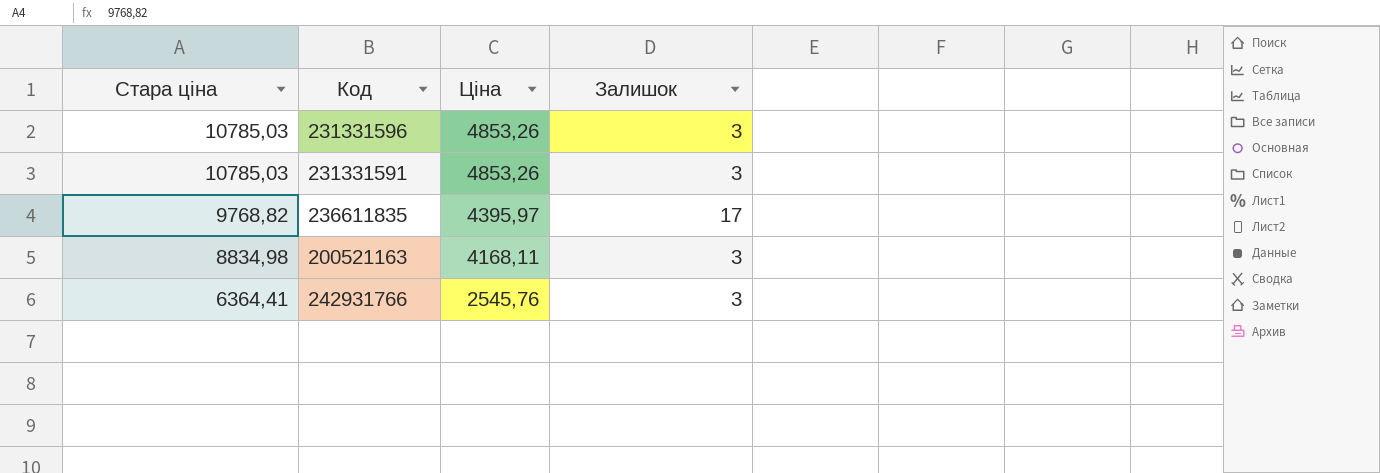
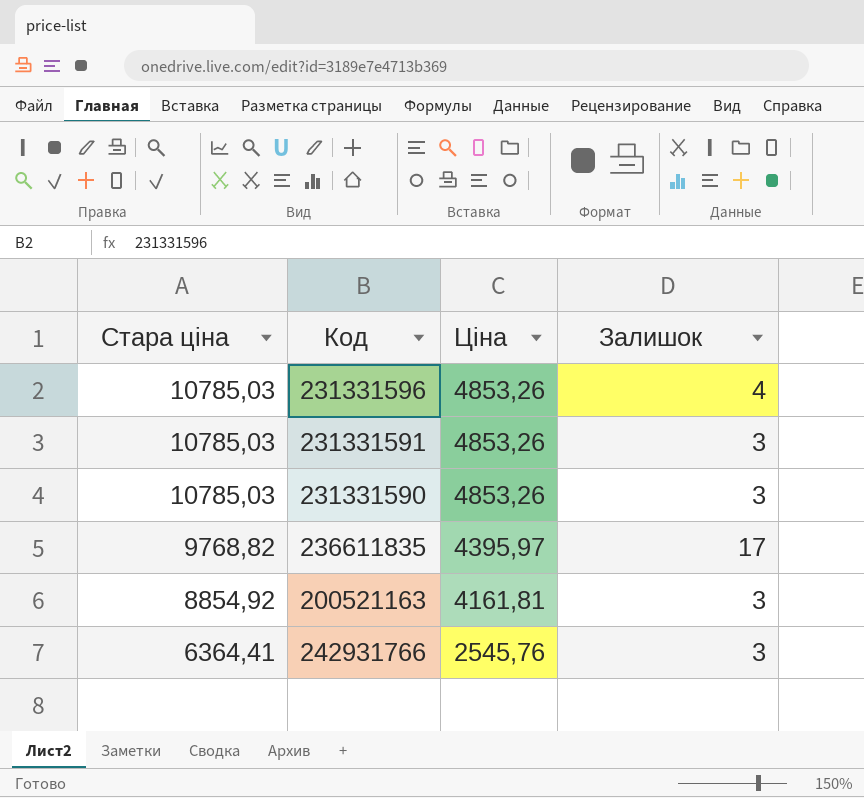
231331596 | Залишок: 3 -> 4
row 231331590: none -> 10785,03 | 4853,26 | 3
200521163 | Стара ціна: 8834,98 -> 8854,92
200521163 | Ціна: 4168,11 -> 4161,81

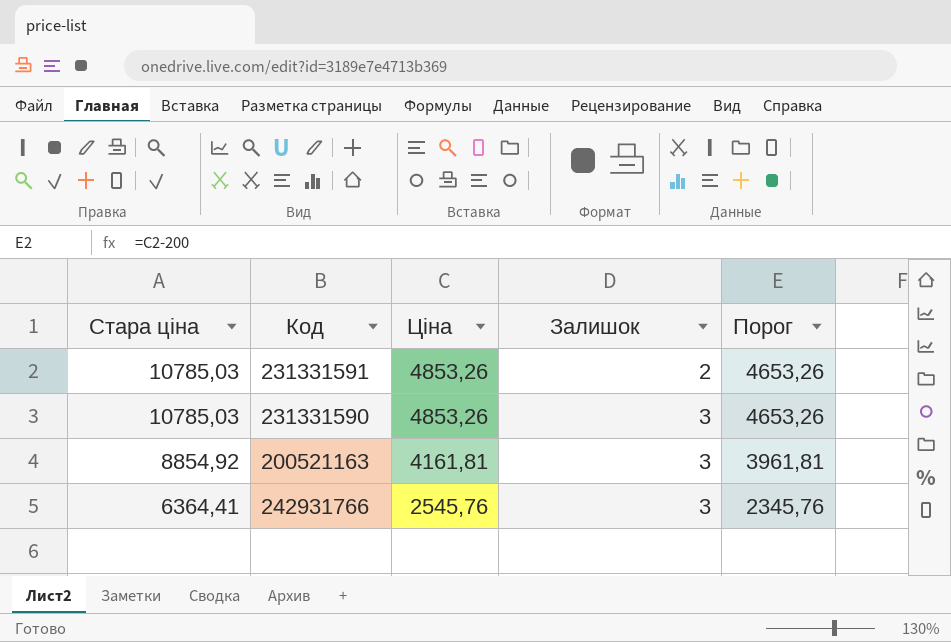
column Порог | formula: none -> [Ціна] - 200
row 231331596: 10785,03 | 4853,26 | 4 -> none
row 236611835: 9768,82 | 4395,97 | 17 -> none
231331591 | Залишок: 3 -> 2

